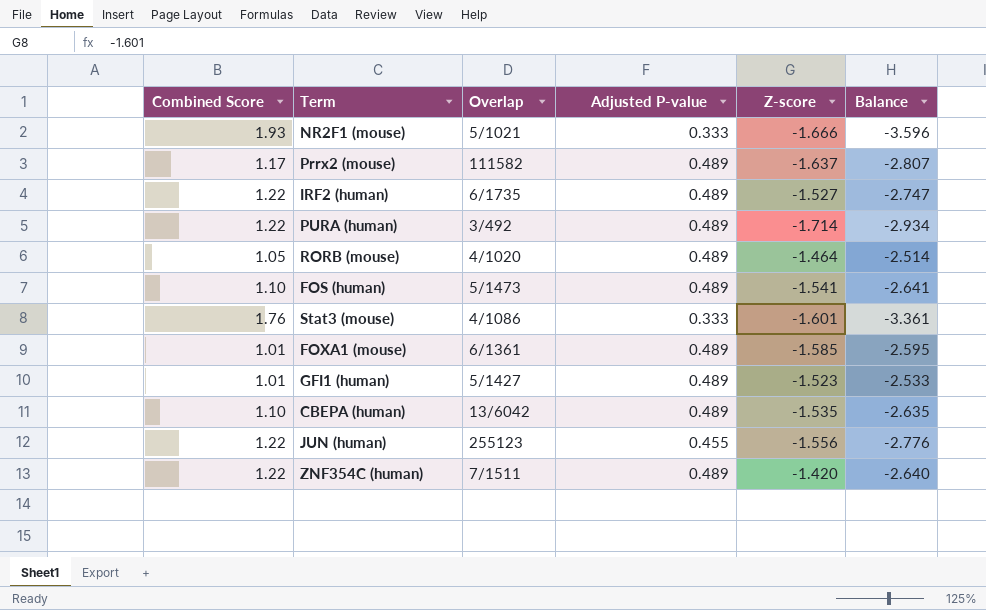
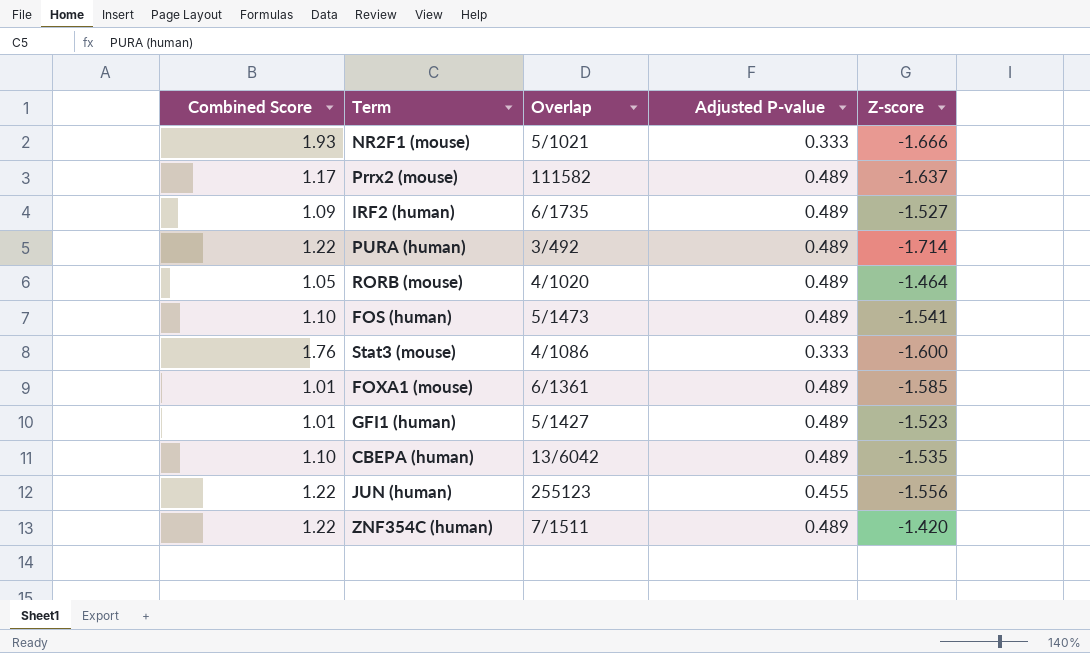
column Balance | formula: [Z-score] - [Combined Score] -> none
IRF2 (human) | Combined Score: 1.22 -> 1.09
Stat3 (mouse) | Z-score: -1.601 -> -1.600

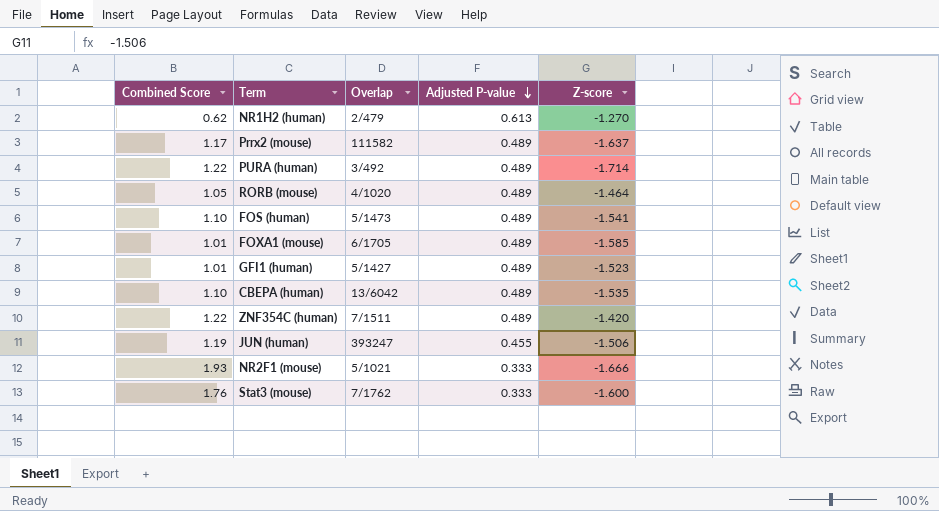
row order: none -> Adjusted P-value descending
row IRF2 (human): 1.09 | 6/1735 | 0.489 | -1.527 -> none
row NR1H2 (human): none -> 0.62 | 2/479 | 0.613 | -1.270
FOXA1 (mouse) | Overlap: 6/1361 -> 6/1705
JUN (human) | Combined Score: 1.22 -> 1.19
JUN (human) | Overlap: 255123 -> 393247
JUN (human) | Z-score: -1.556 -> -1.506
Stat3 (mouse) | Overlap: 4/1086 -> 7/1762

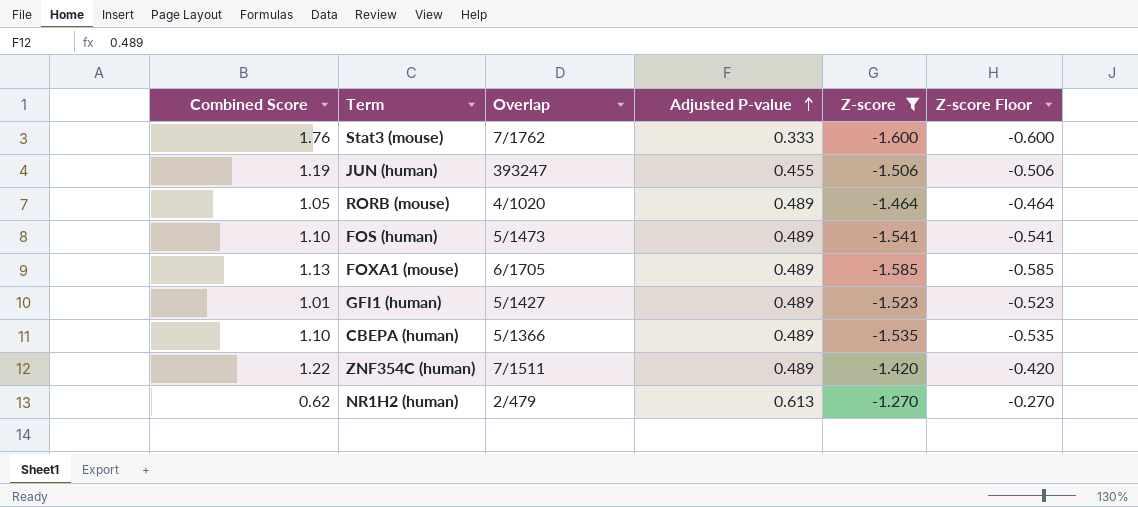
filter: none -> Z-score >= -1.600
row order: Adjusted P-value descending -> Adjusted P-value ascending
column Z-score Floor | formula: none -> [Z-score] + 1
FOXA1 (mouse) | Combined Score: 1.01 -> 1.13
CBEPA (human) | Overlap: 13/6042 -> 5/1366

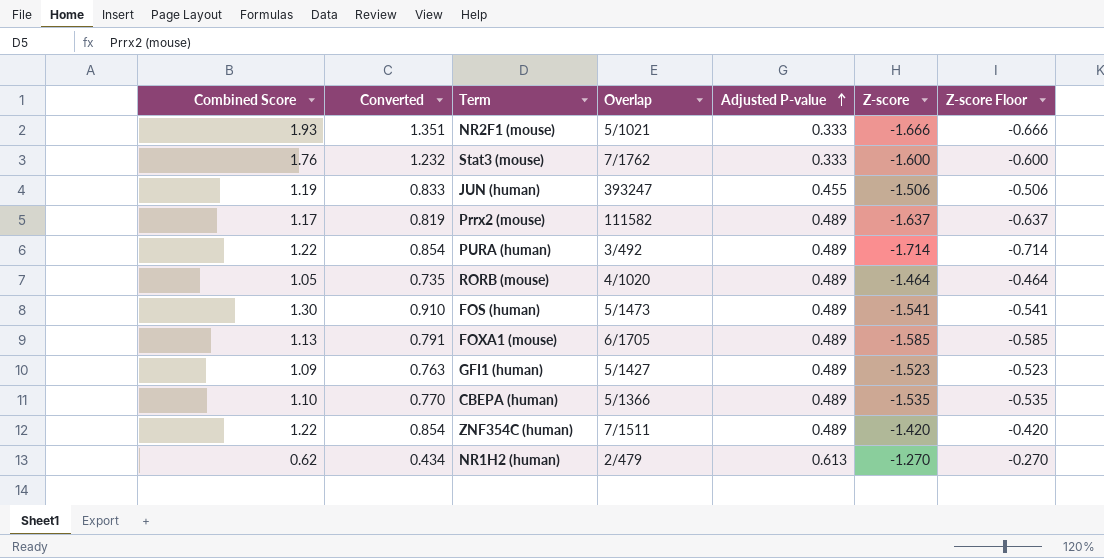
filter: Z-score >= -1.600 -> none
column Converted | formula: none -> [Combined Score] * 0.7
FOS (human) | Combined Score: 1.10 -> 1.30
GFI1 (human) | Combined Score: 1.01 -> 1.09

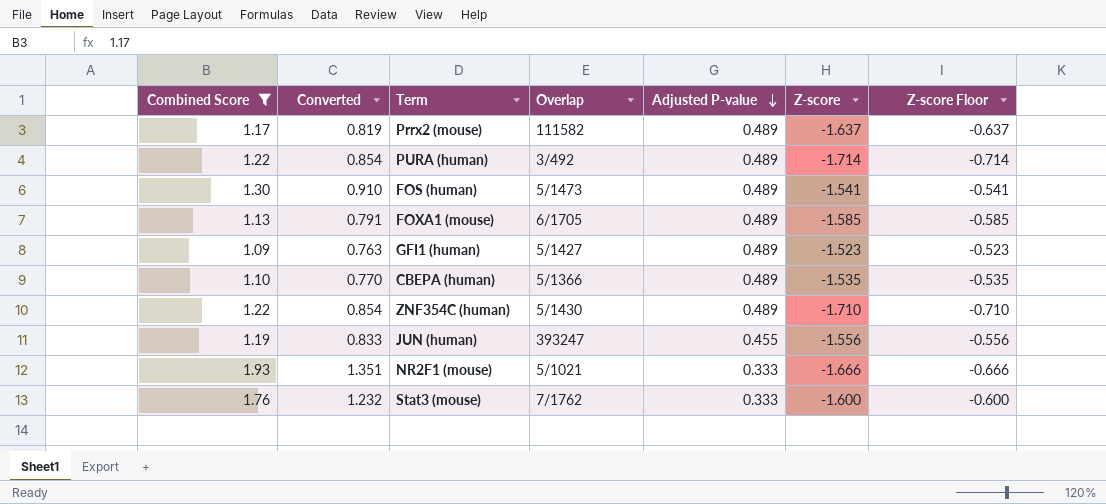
filter: none -> Combined Score >= 1.09
row order: Adjusted P-value ascending -> Adjusted P-value descending
ZNF354C (human) | Overlap: 7/1511 -> 5/1430
ZNF354C (human) | Z-score: -1.420 -> -1.710
ZNF354C (human) | Z-score Floor: -0.420 -> -0.710
JUN (human) | Z-score: -1.506 -> -1.556
JUN (human) | Z-score Floor: -0.506 -> -0.556

